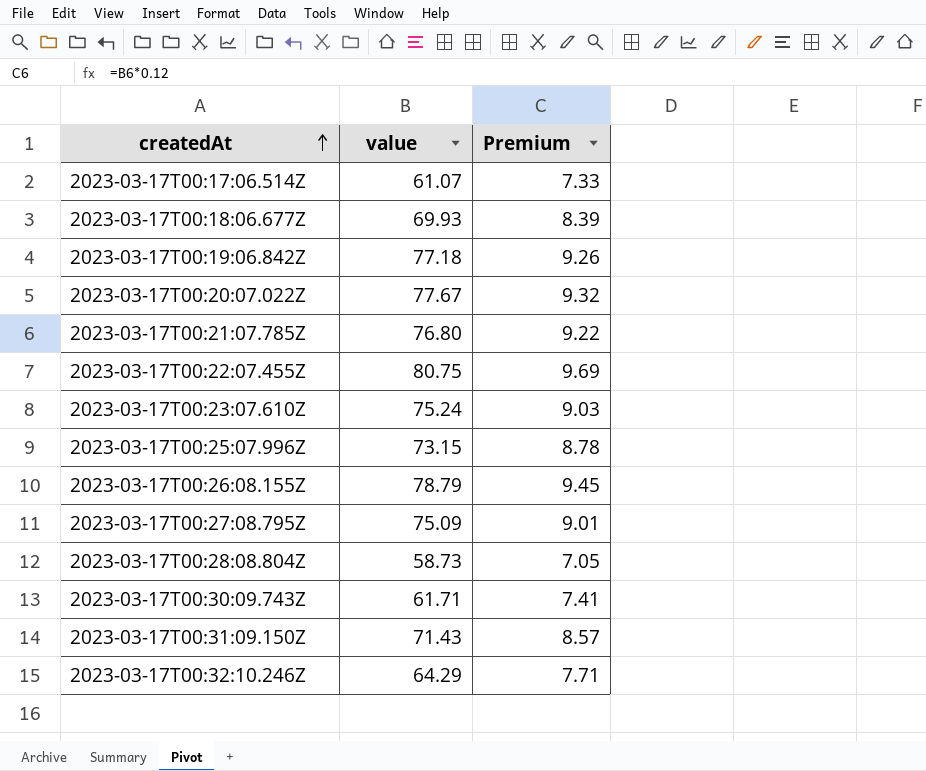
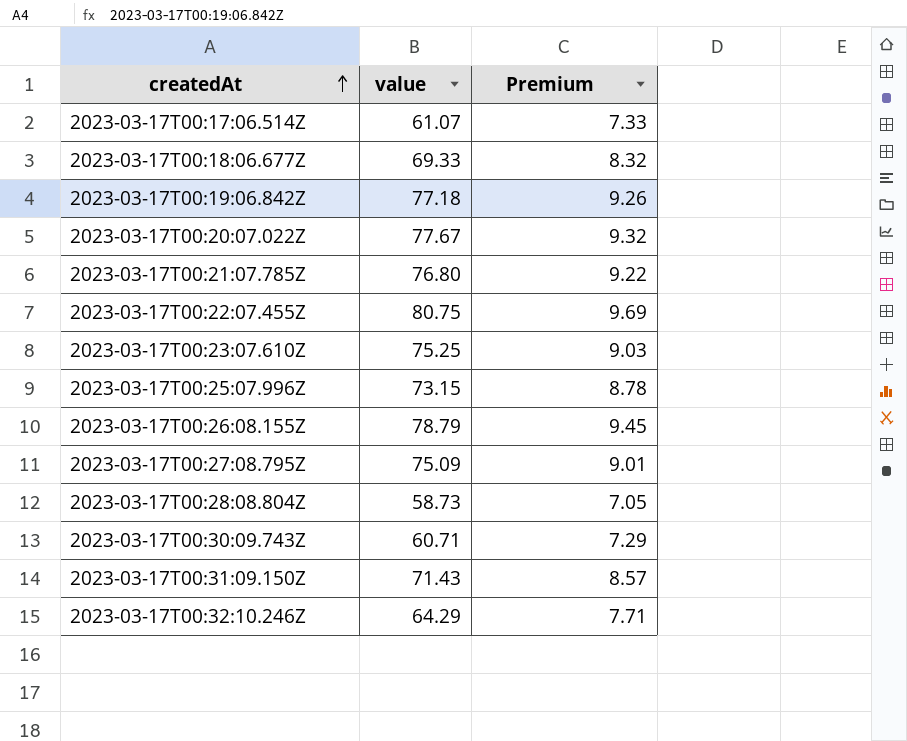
2023-03-17T00:18:06.677Z | value: 69.93 -> 69.33
2023-03-17T00:18:06.677Z | Premium: 8.39 -> 8.32
2023-03-17T00:23:07.610Z | value: 75.24 -> 75.25
2023-03-17T00:30:09.743Z | value: 61.71 -> 60.71
2023-03-17T00:30:09.743Z | Premium: 7.41 -> 7.29

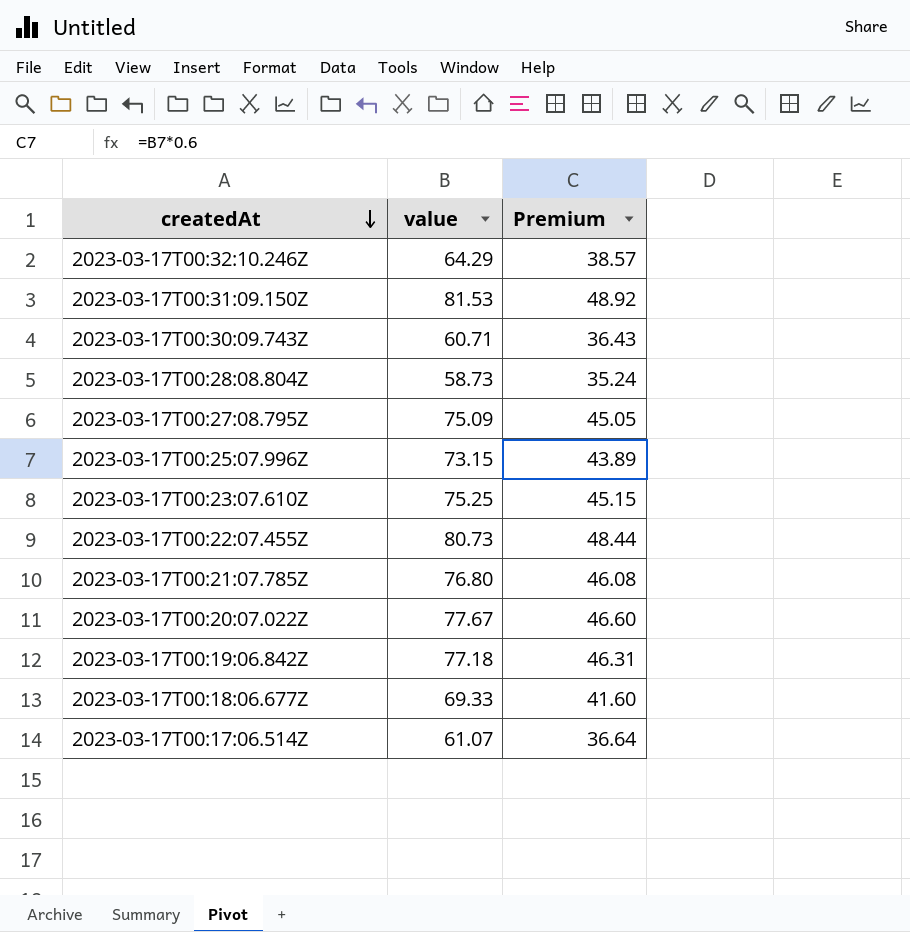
row order: createdAt ascending -> createdAt descending
column Premium | formula: [value] * 0.12 -> [value] * 0.6
row 2023-03-17T00:26:08.155Z: 78.79 | 9.45 -> none
2023-03-17T00:31:09.150Z | value: 71.43 -> 81.53
2023-03-17T00:22:07.455Z | value: 80.75 -> 80.73

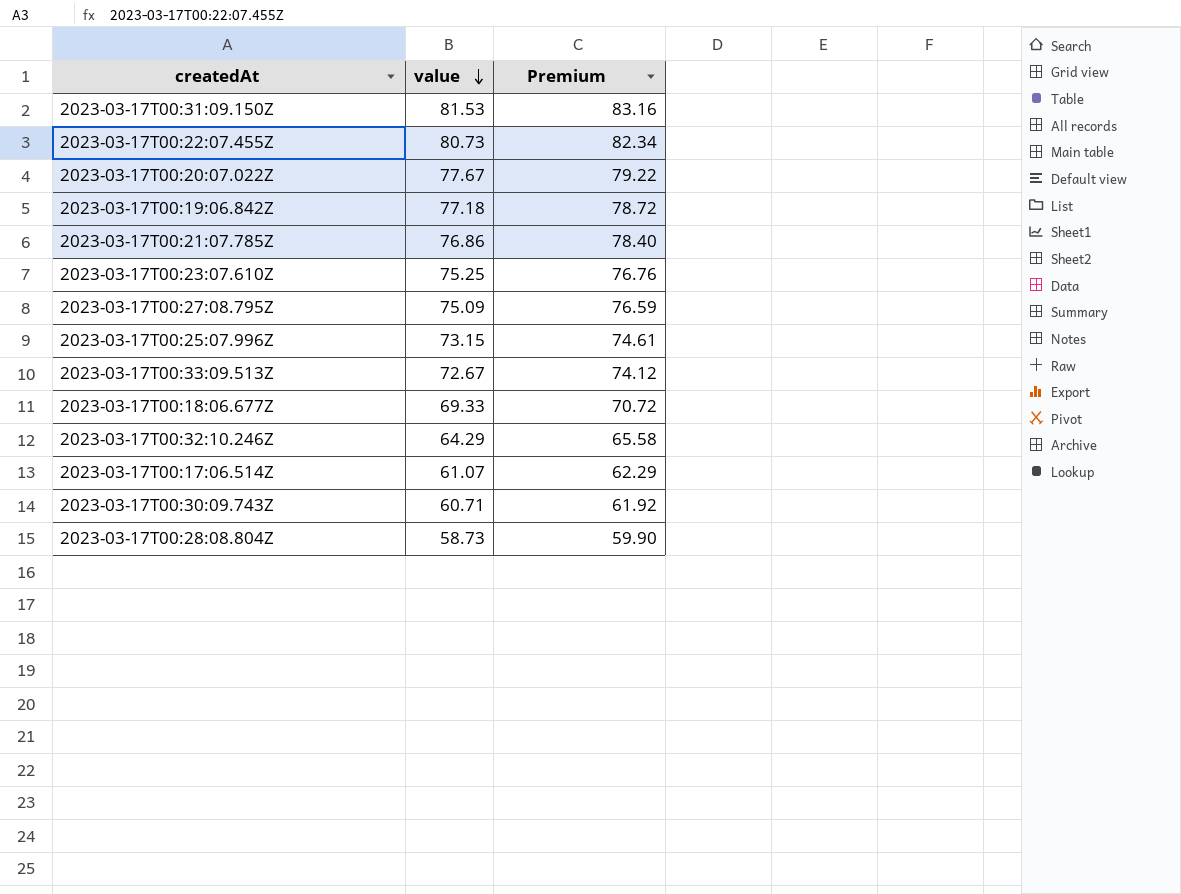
row order: createdAt descending -> value descending
column Premium | formula: [value] * 0.6 -> [value] * 1.02
2023-03-17T00:21:07.785Z | value: 76.80 -> 76.86
row 2023-03-17T00:33:09.513Z: none -> 72.67 | 74.12

